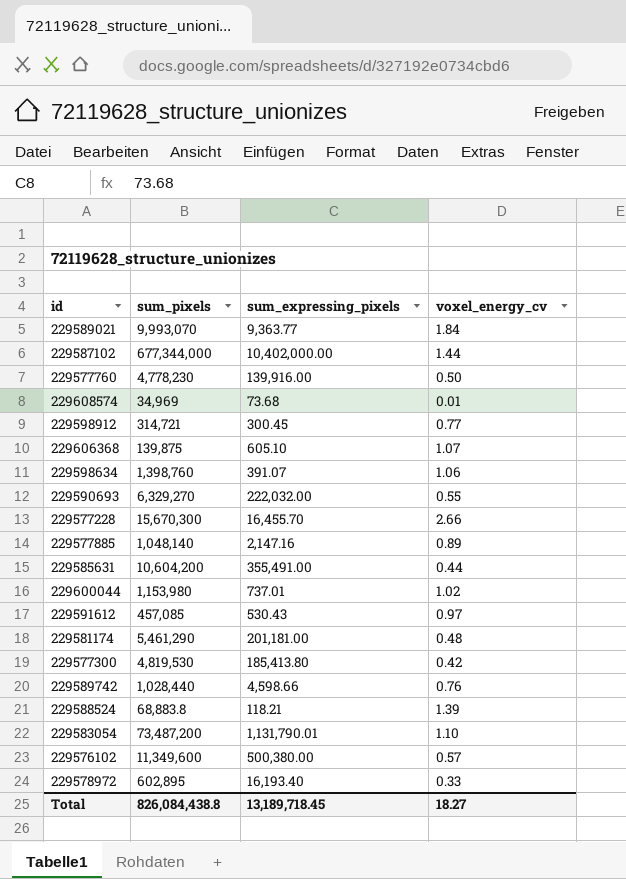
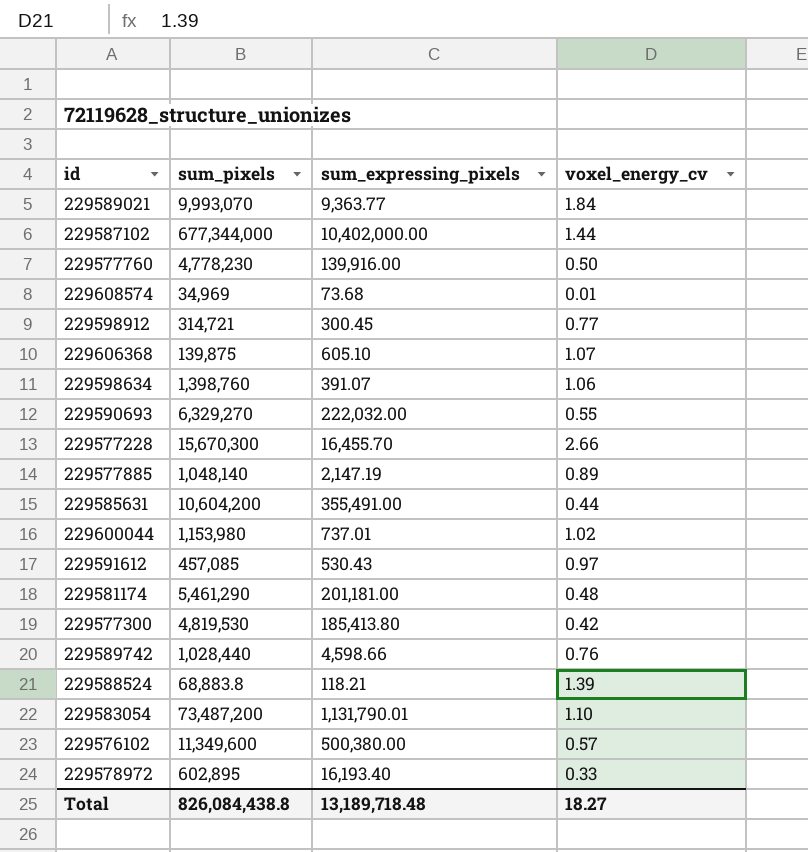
229577885 | sum_expressing_pixels: 2,147.16 -> 2,147.19
Total | sum_expressing_pixels: 13,189,718.45 -> 13,189,718.48

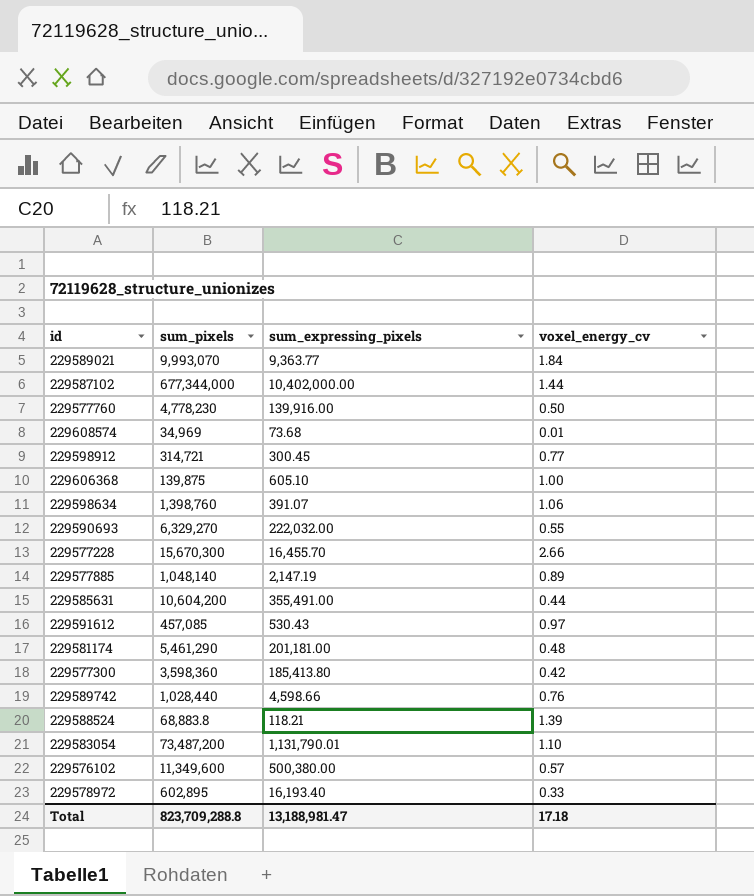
row 229600044: 1,153,980 | 737.01 | 1.02 -> none
229606368 | voxel_energy_cv: 1.07 -> 1.00
229577300 | sum_pixels: 4,819,530 -> 3,598,360
Total | sum_pixels: 826,084,438.8 -> 823,709,288.8
Total | sum_expressing_pixels: 13,189,718.48 -> 13,188,981.47
Total | voxel_energy_cv: 18.27 -> 17.18

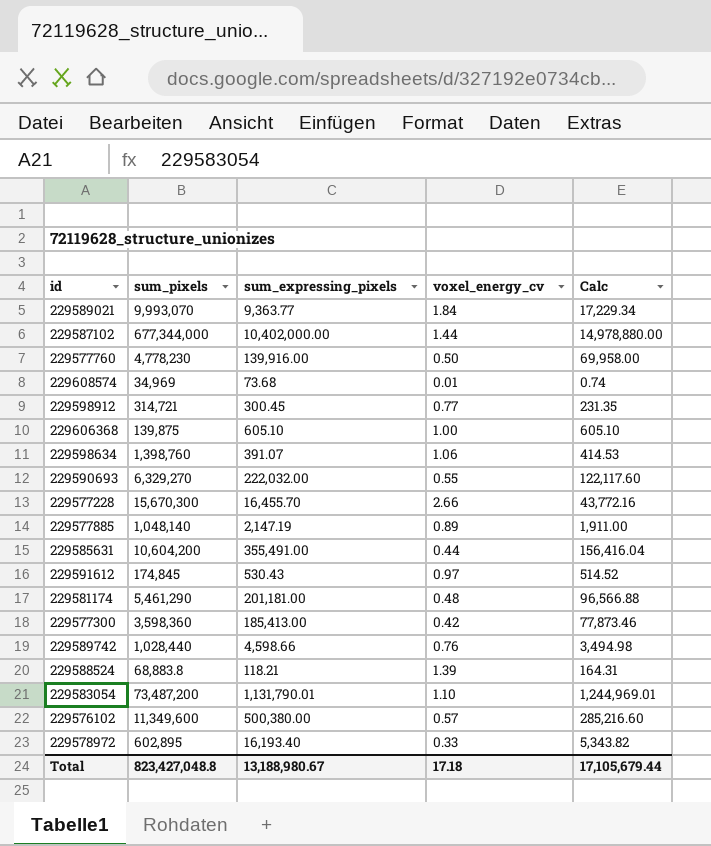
column Calc | formula: none -> [sum_expressing_pixels] * [voxel_energy_cv]
229591612 | sum_pixels: 457,085 -> 174,845
229577300 | sum_expressing_pixels: 185,413.80 -> 185,413.00
Total | sum_pixels: 823,709,288.8 -> 823,427,048.8
Total | sum_expressing_pixels: 13,188,981.47 -> 13,188,980.67

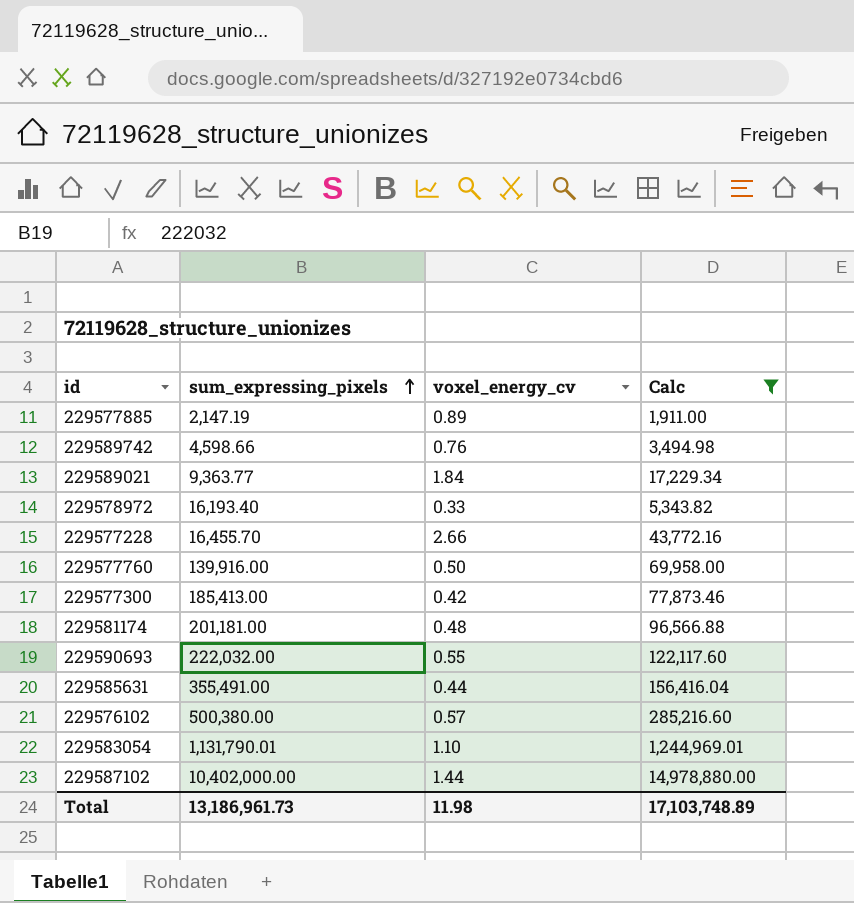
filter: none -> Calc >= 1,911.00
row order: none -> sum_expressing_pixels ascending
column sum_pixels | position: 2 -> none
Total | sum_expressing_pixels: 13,188,980.67 -> 13,186,961.73
Total | voxel_energy_cv: 17.18 -> 11.98
Total | Calc: 17,105,679.44 -> 17,103,748.89

